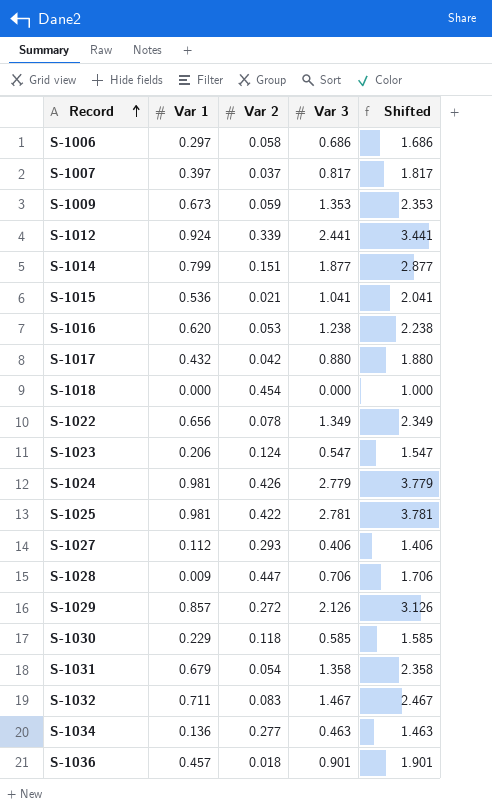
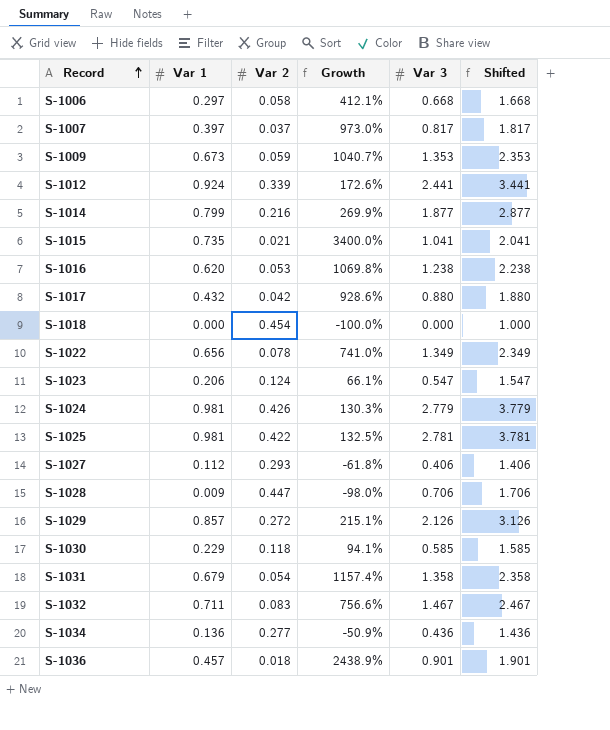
column Growth | formula: none -> ([Var 1] - [Var 2]) / [Var 2]
S-1006 | Var 3: 0.686 -> 0.668
S-1006 | Shifted: 1.686 -> 1.668
S-1014 | Var 2: 0.151 -> 0.216
S-1015 | Var 1: 0.536 -> 0.735
S-1034 | Var 3: 0.463 -> 0.436
S-1034 | Shifted: 1.463 -> 1.436

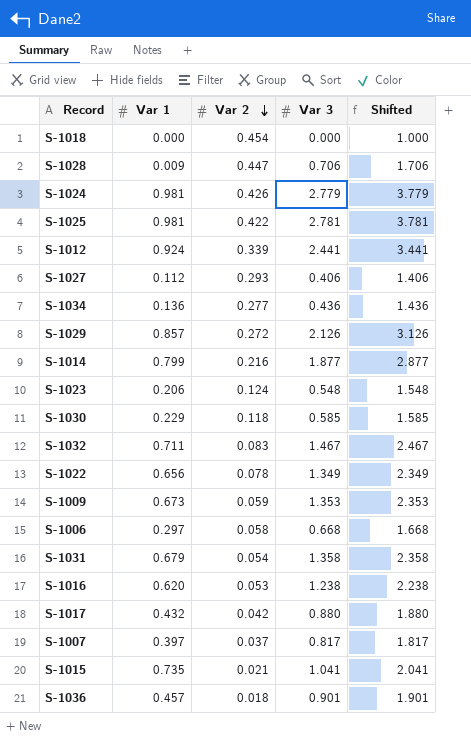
row order: Record ascending -> Var 2 descending
column Growth | formula: ([Var 1] - [Var 2]) / [Var 2] -> none
S-1023 | Var 3: 0.547 -> 0.548
S-1023 | Shifted: 1.547 -> 1.548

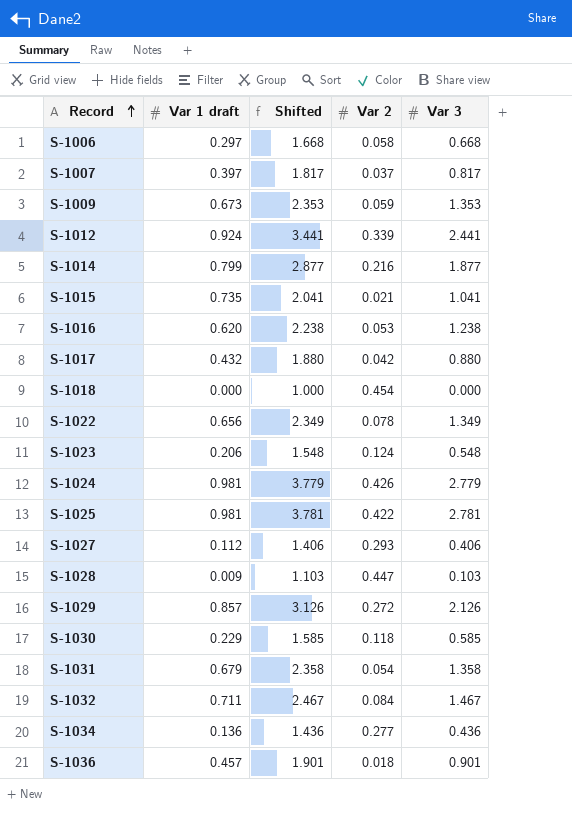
row order: Var 2 descending -> Record ascending
column name: Var 1 -> Var 1 draft
column Shifted | position: 5 -> 3
S-1028 | Shifted: 1.706 -> 1.103
S-1028 | Var 3: 0.706 -> 0.103
S-1032 | Var 2: 0.083 -> 0.084

